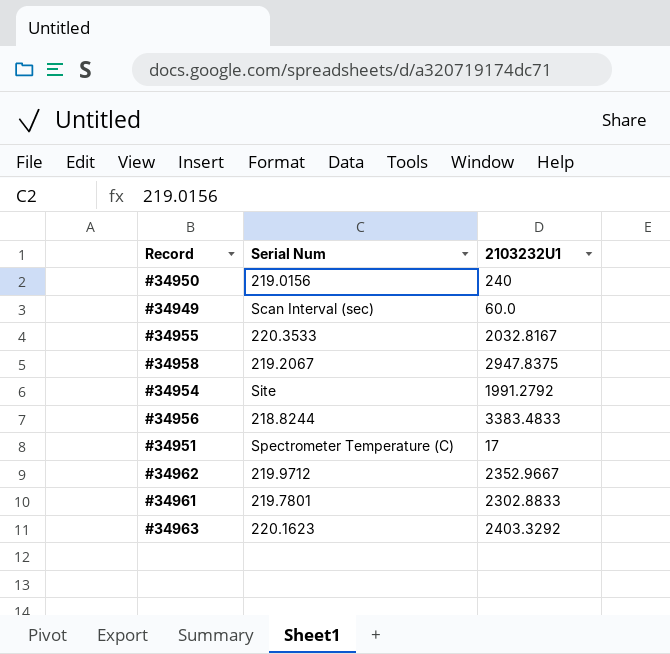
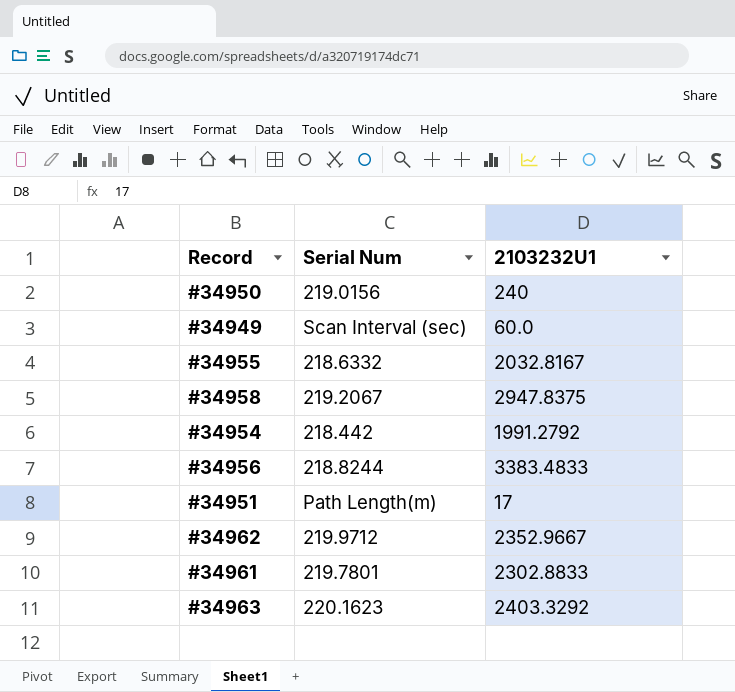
#34955 | Serial Num: 220.3533 -> 218.6332
#34954 | Serial Num: Site -> 218.442
#34951 | Serial Num: Spectrometer Temperature (C) -> Path Length(m)

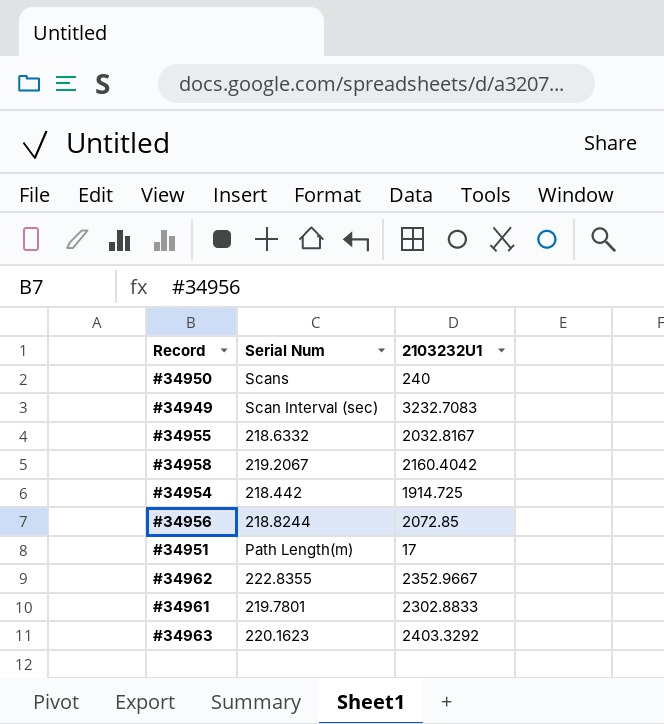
#34950 | Serial Num: 219.0156 -> Scans
#34949 | 2103232U1: 60.0 -> 3232.7083
#34958 | 2103232U1: 2947.8375 -> 2160.4042
#34954 | 2103232U1: 1991.2792 -> 1914.725
#34956 | 2103232U1: 3383.4833 -> 2072.85
#34962 | Serial Num: 219.9712 -> 222.8355

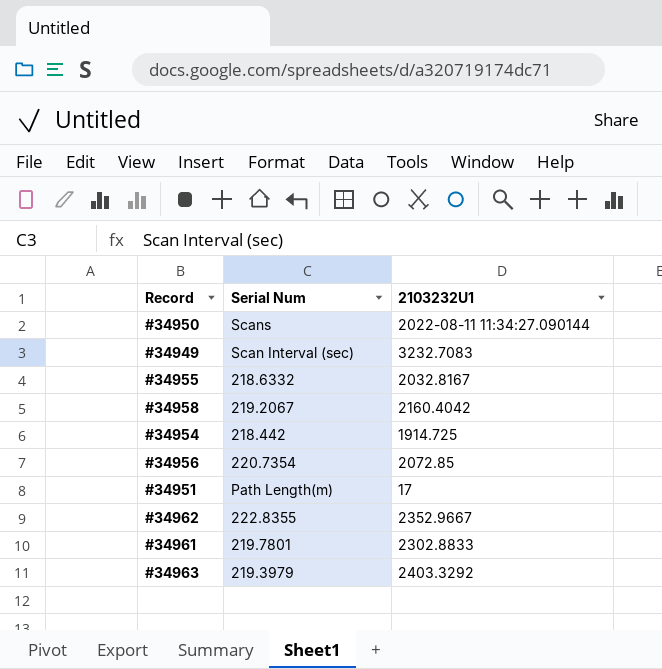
#34950 | 2103232U1: 240 -> 2022-08-11 11:34:27.090144
#34956 | Serial Num: 218.8244 -> 220.7354
#34963 | Serial Num: 220.1623 -> 219.3979

